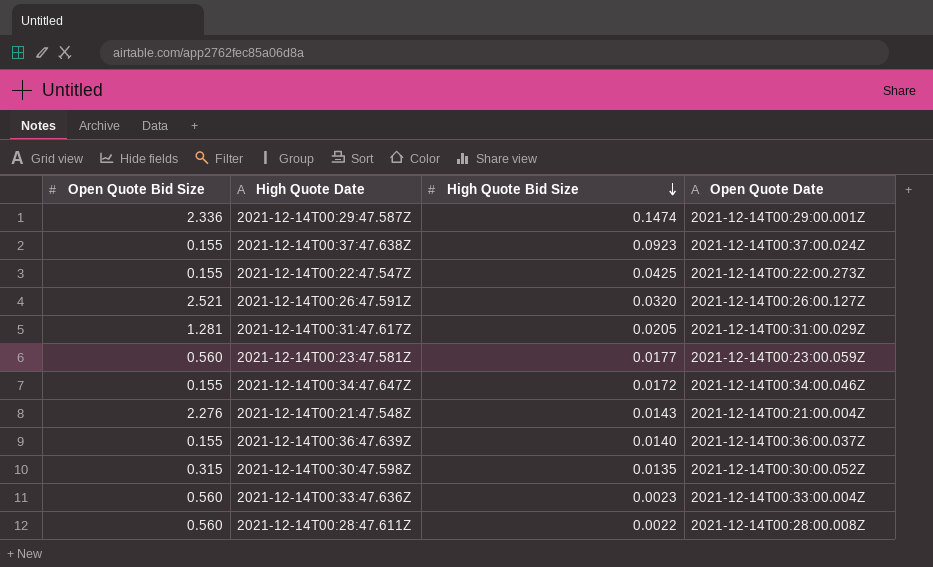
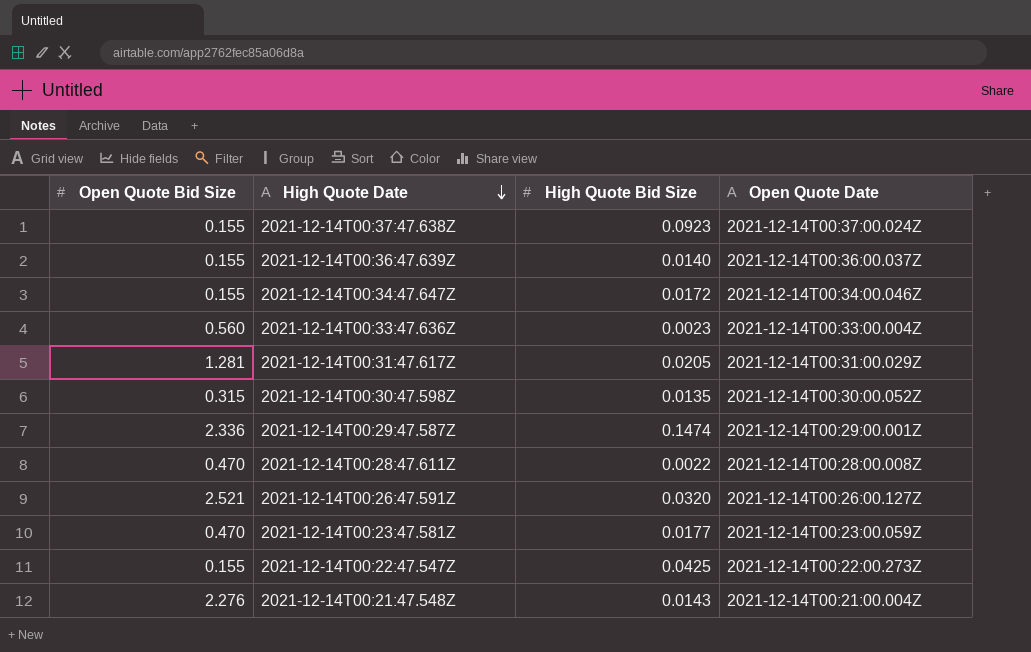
row order: High Quote Bid Size descending -> High Quote Date descending
2021-12-14T00:28:47.611Z | Open Quote Bid Size: 0.560 -> 0.470
2021-12-14T00:23:47.581Z | Open Quote Bid Size: 0.560 -> 0.470

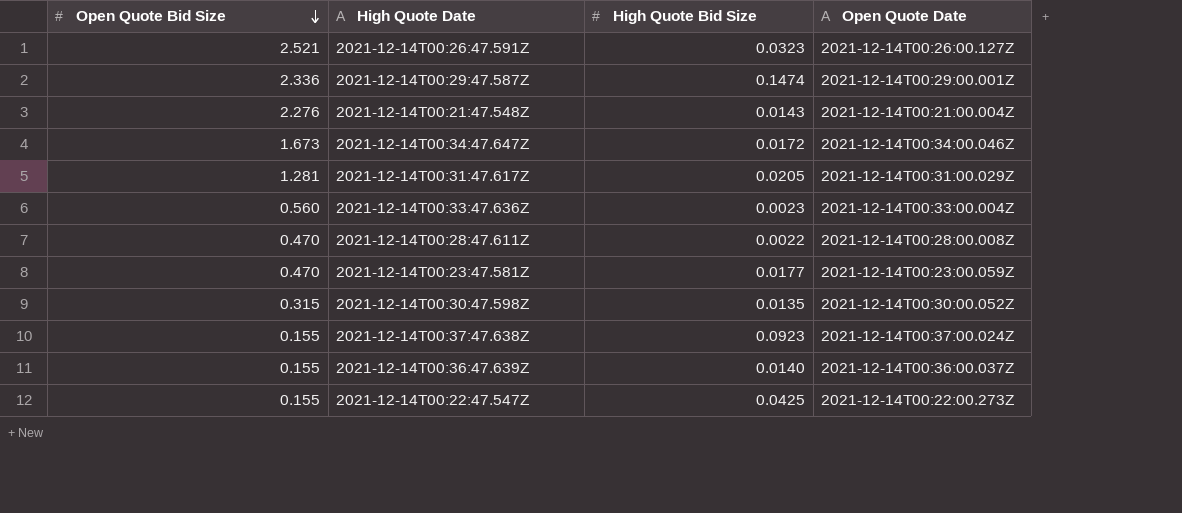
row order: High Quote Date descending -> Open Quote Bid Size descending
2021-12-14T00:26:47.591Z | High Quote Bid Size: 0.0320 -> 0.0323
2021-12-14T00:34:47.647Z | Open Quote Bid Size: 0.155 -> 1.673

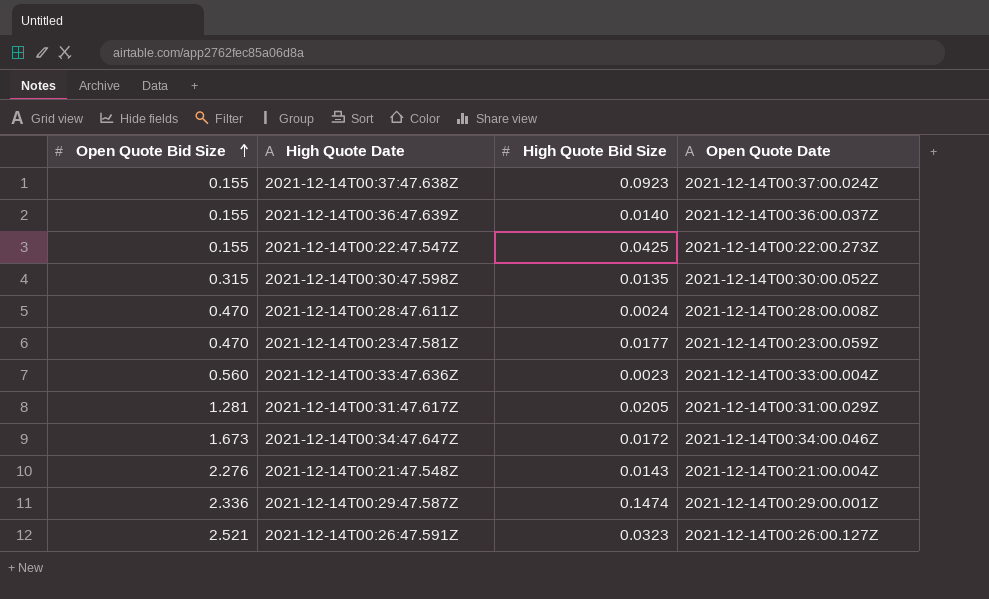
row order: Open Quote Bid Size descending -> Open Quote Bid Size ascending
2021-12-14T00:28:47.611Z | High Quote Bid Size: 0.0022 -> 0.0024

